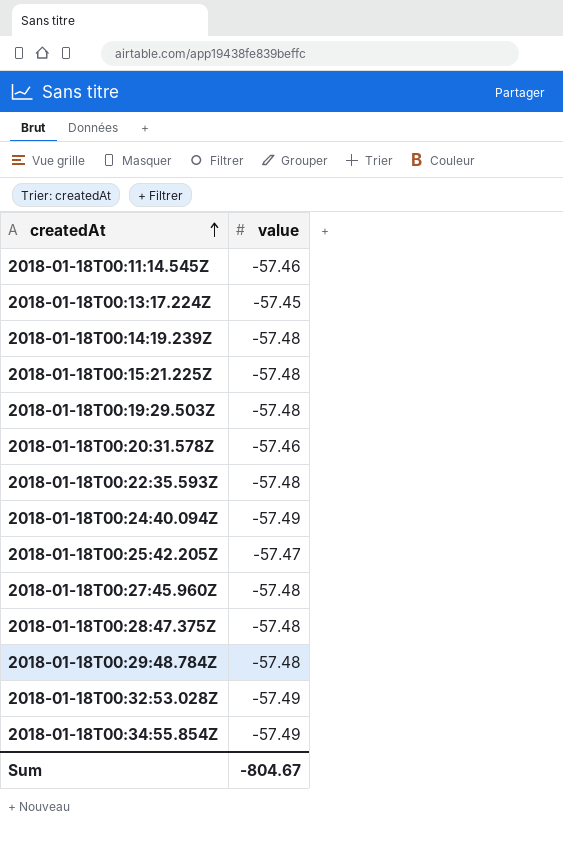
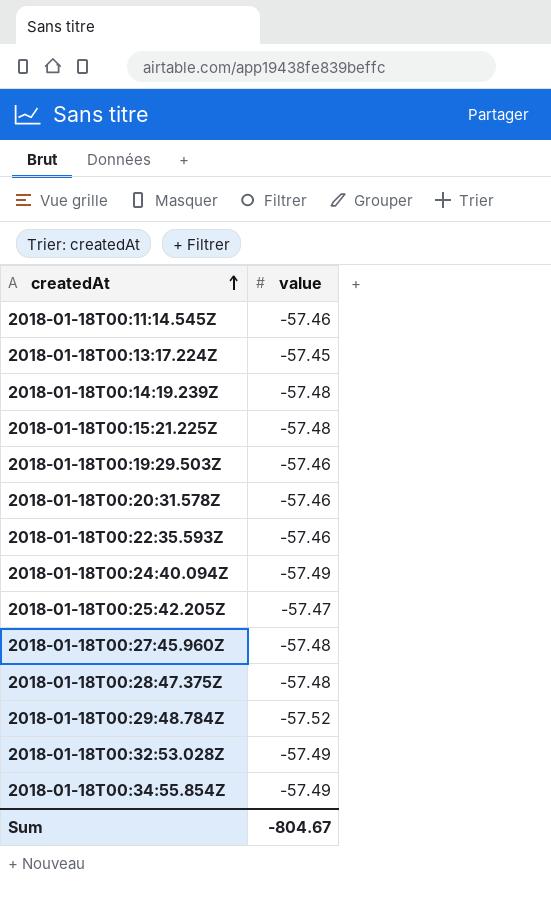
2018-01-18T00:19:29.503Z | value: -57.48 -> -57.46
2018-01-18T00:22:35.593Z | value: -57.48 -> -57.46
2018-01-18T00:29:48.784Z | value: -57.48 -> -57.52

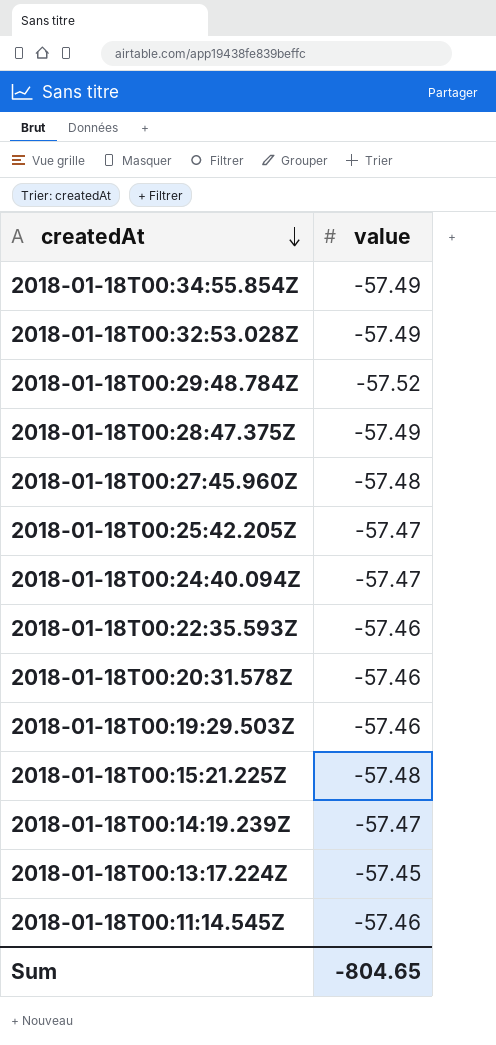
row order: createdAt ascending -> createdAt descending
2018-01-18T00:28:47.375Z | value: -57.48 -> -57.49
2018-01-18T00:24:40.094Z | value: -57.49 -> -57.47
2018-01-18T00:14:19.239Z | value: -57.48 -> -57.47
Sum | value: -804.67 -> -804.65

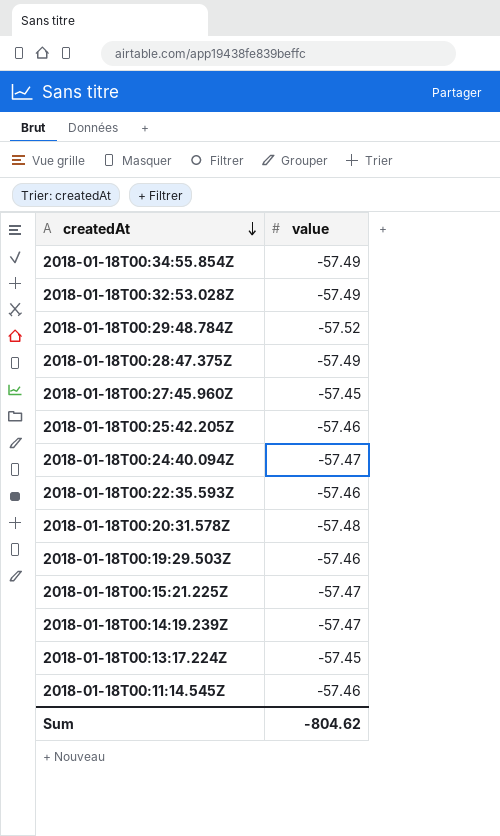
2018-01-18T00:27:45.960Z | value: -57.48 -> -57.45
2018-01-18T00:25:42.205Z | value: -57.47 -> -57.46
2018-01-18T00:20:31.578Z | value: -57.46 -> -57.48
2018-01-18T00:15:21.225Z | value: -57.48 -> -57.47
Sum | value: -804.65 -> -804.62

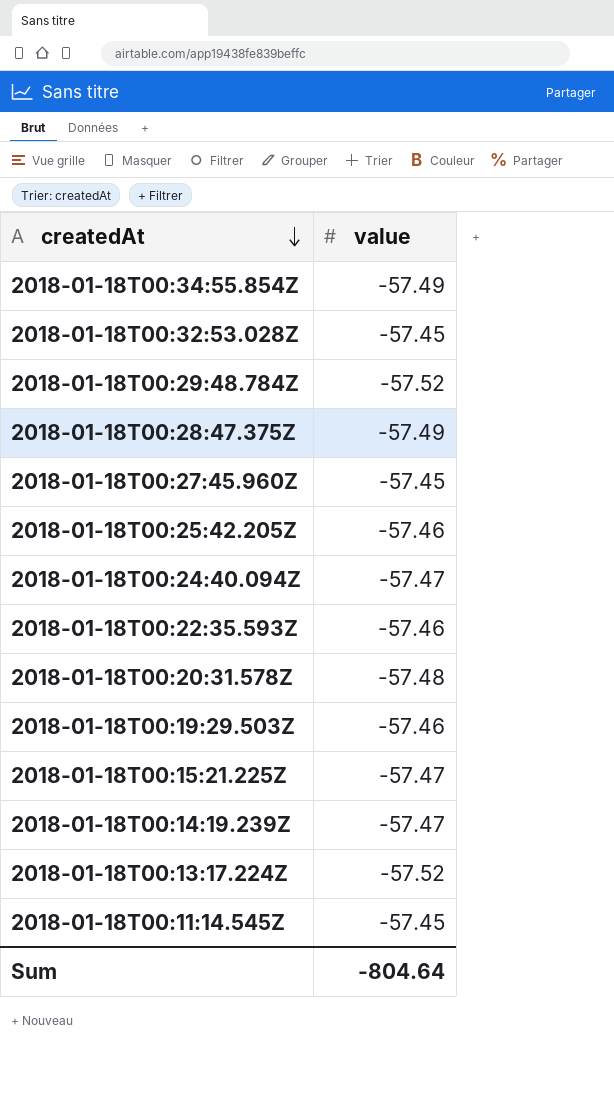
2018-01-18T00:32:53.028Z | value: -57.49 -> -57.45
2018-01-18T00:13:17.224Z | value: -57.45 -> -57.52
2018-01-18T00:11:14.545Z | value: -57.46 -> -57.45
Sum | value: -804.62 -> -804.64

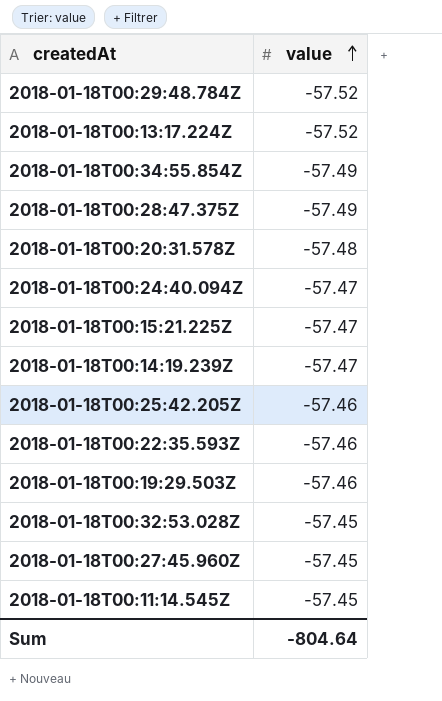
row order: createdAt descending -> value ascending

